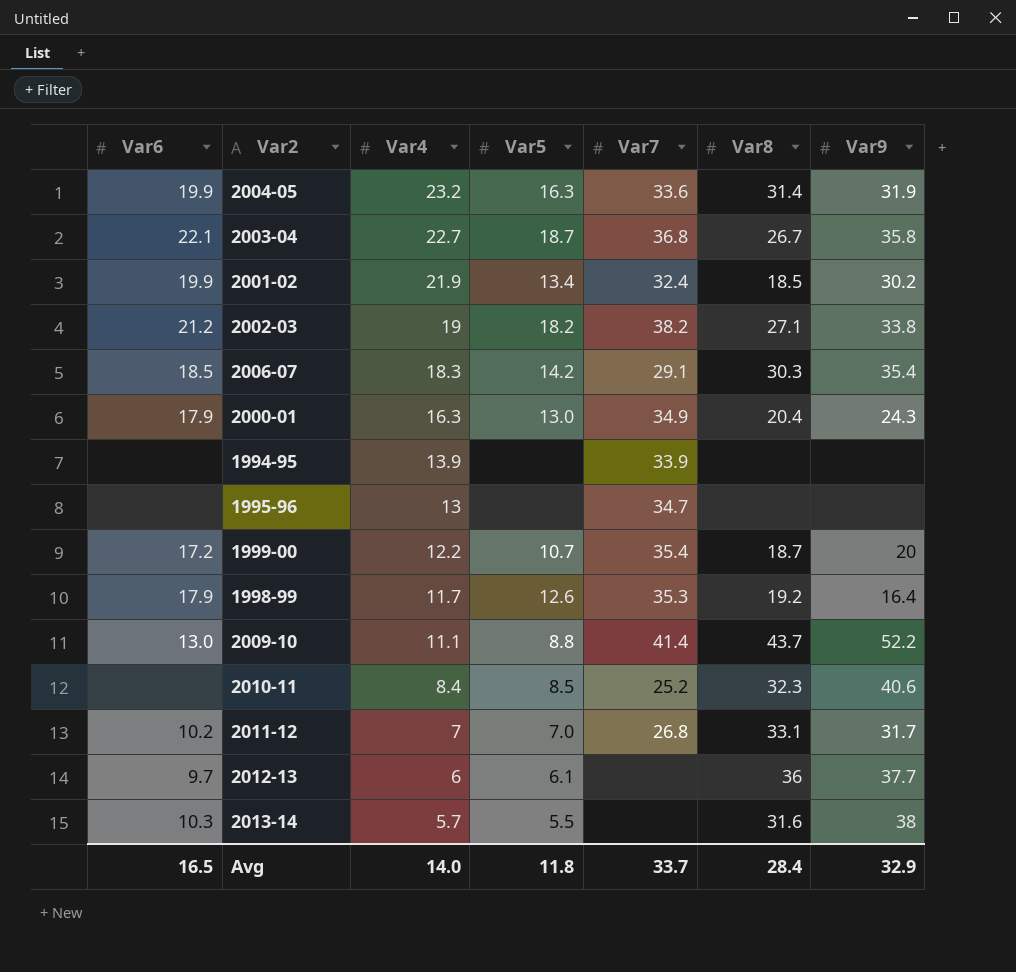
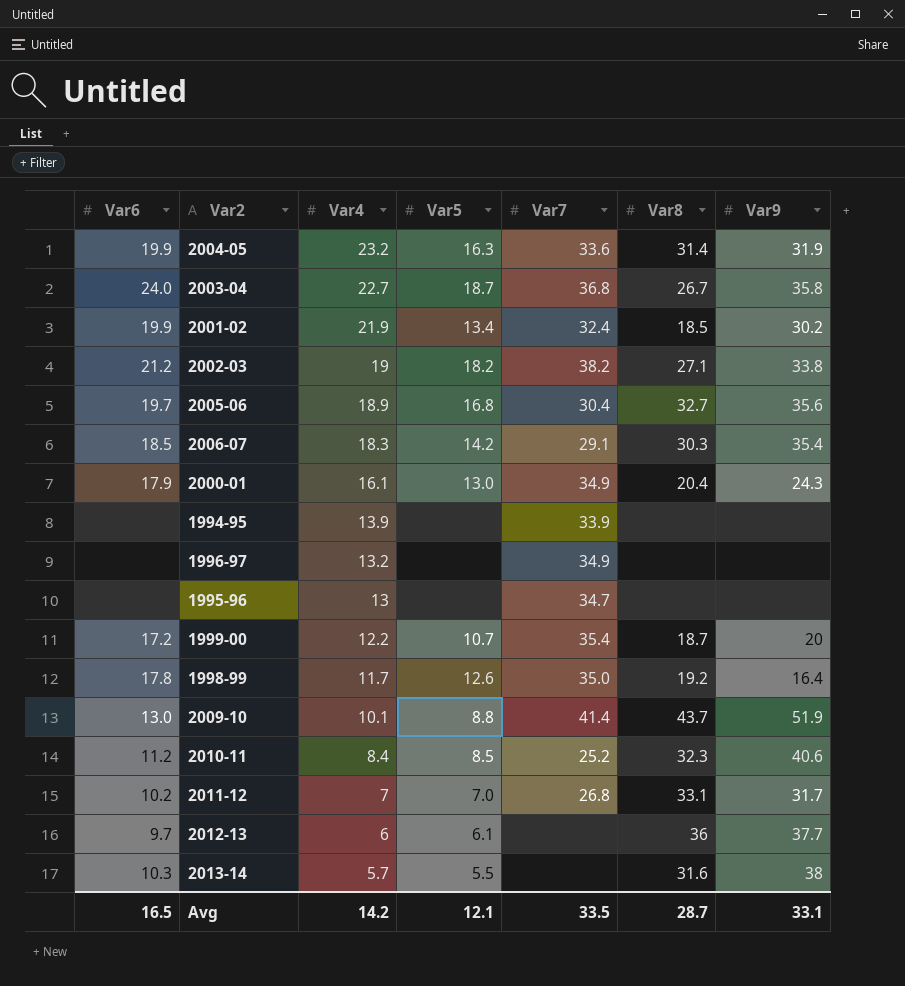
2003-04 | Var6: 22.1 -> 24.0
row 2005-06: none -> 19.7 | 18.9 | 16.8 | 30.4 | 32.7 | 35.6
2000-01 | Var4: 16.3 -> 16.1
row 1996-97: none -> none | 13.2 | none | 34.9 | none | none
1998-99 | Var6: 17.9 -> 17.8
1998-99 | Var7: 35.3 -> 35.0
2009-10 | Var4: 11.1 -> 10.1
2009-10 | Var9: 52.2 -> 51.9
2010-11 | Var6: none -> 11.2
Avg | Var4: 14.0 -> 14.2
Avg | Var5: 11.8 -> 12.1
Avg | Var7: 33.7 -> 33.5
Avg | Var8: 28.4 -> 28.7
Avg | Var9: 32.9 -> 33.1

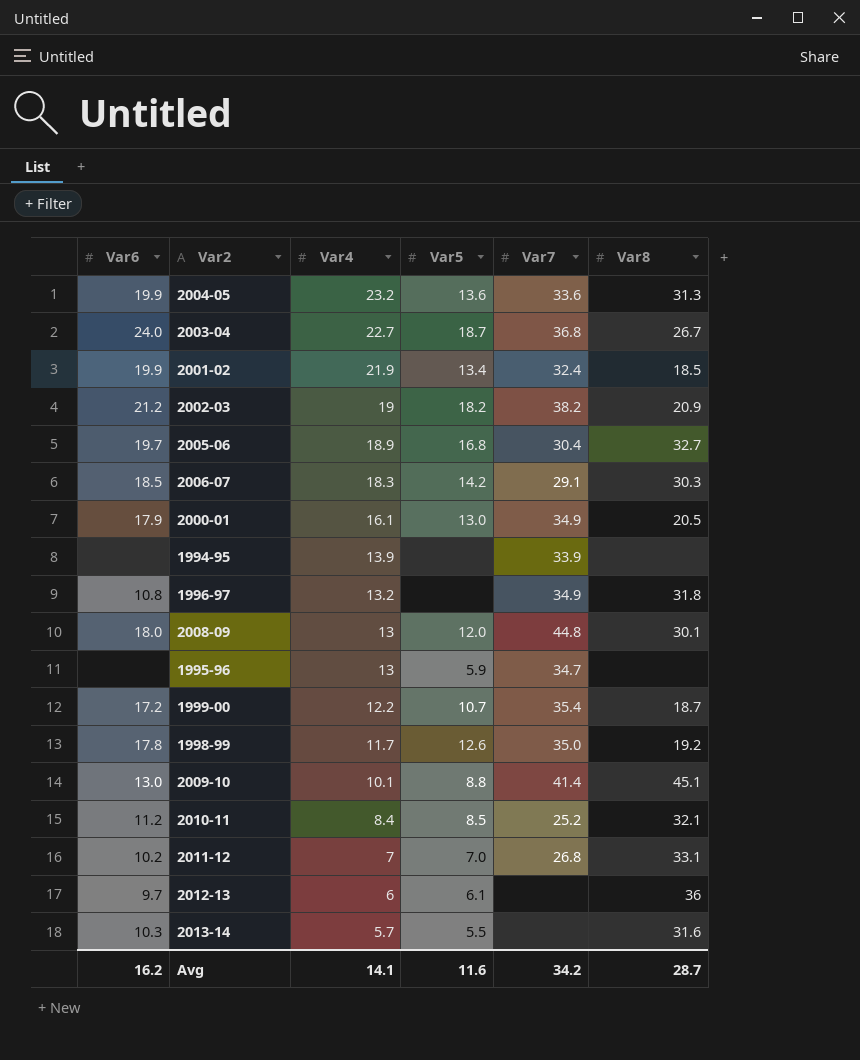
column Var9 | position: 7 -> none
2004-05 | Var5: 16.3 -> 13.6
2004-05 | Var8: 31.4 -> 31.3
2002-03 | Var8: 27.1 -> 20.9
2000-01 | Var8: 20.4 -> 20.5
1996-97 | Var6: none -> 10.8
1996-97 | Var8: none -> 31.8
row 2008-09: none -> 18.0 | 13 | 12.0 | 44.8 | 30.1
1995-96 | Var5: none -> 5.9
2009-10 | Var8: 43.7 -> 45.1
2010-11 | Var8: 32.3 -> 32.1
Avg | Var6: 16.5 -> 16.2
Avg | Var4: 14.2 -> 14.1
Avg | Var5: 12.1 -> 11.6
Avg | Var7: 33.5 -> 34.2

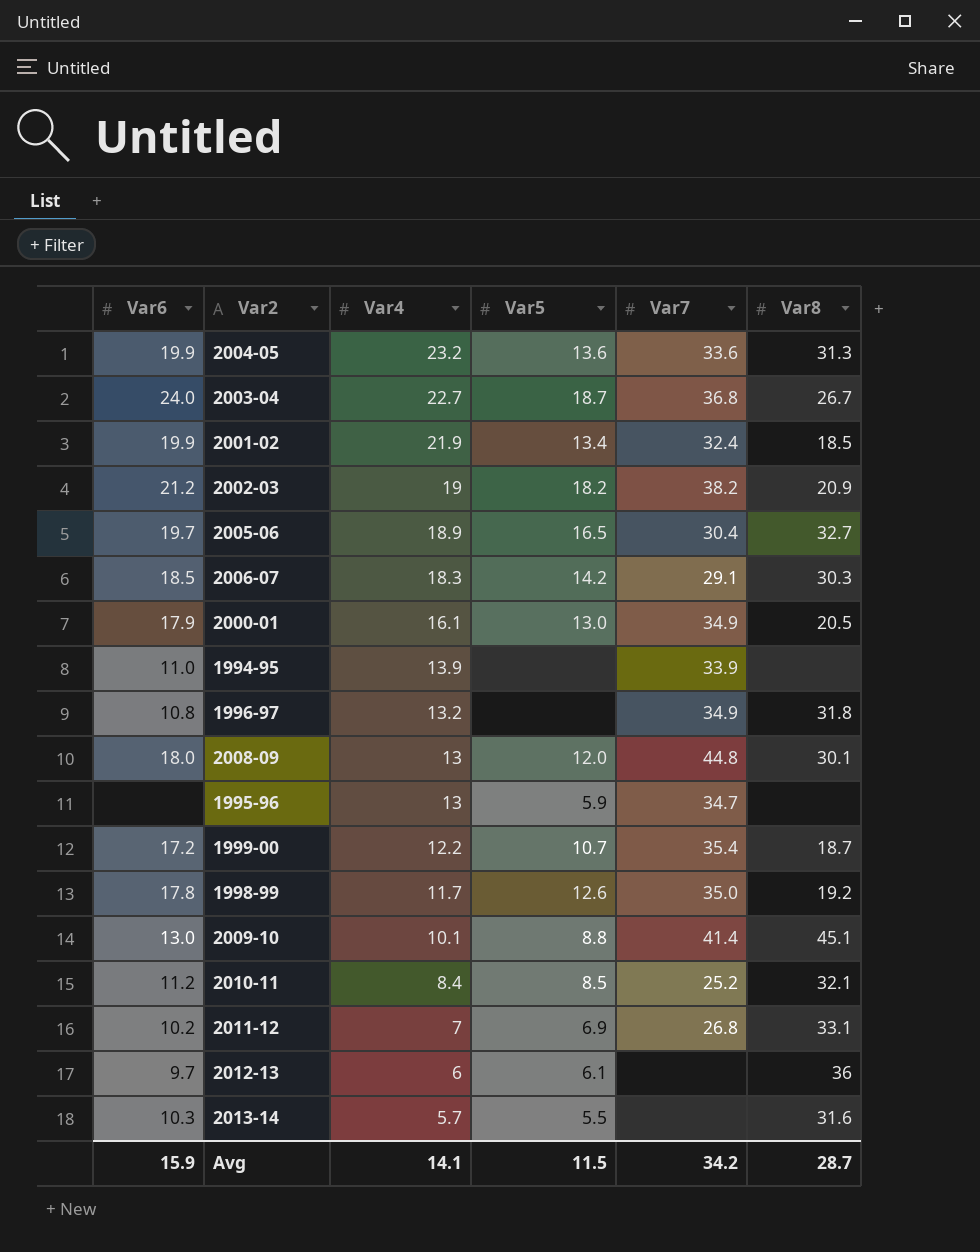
2005-06 | Var5: 16.8 -> 16.5
1994-95 | Var6: none -> 11.0
2011-12 | Var5: 7.0 -> 6.9
Avg | Var6: 16.2 -> 15.9
Avg | Var5: 11.6 -> 11.5

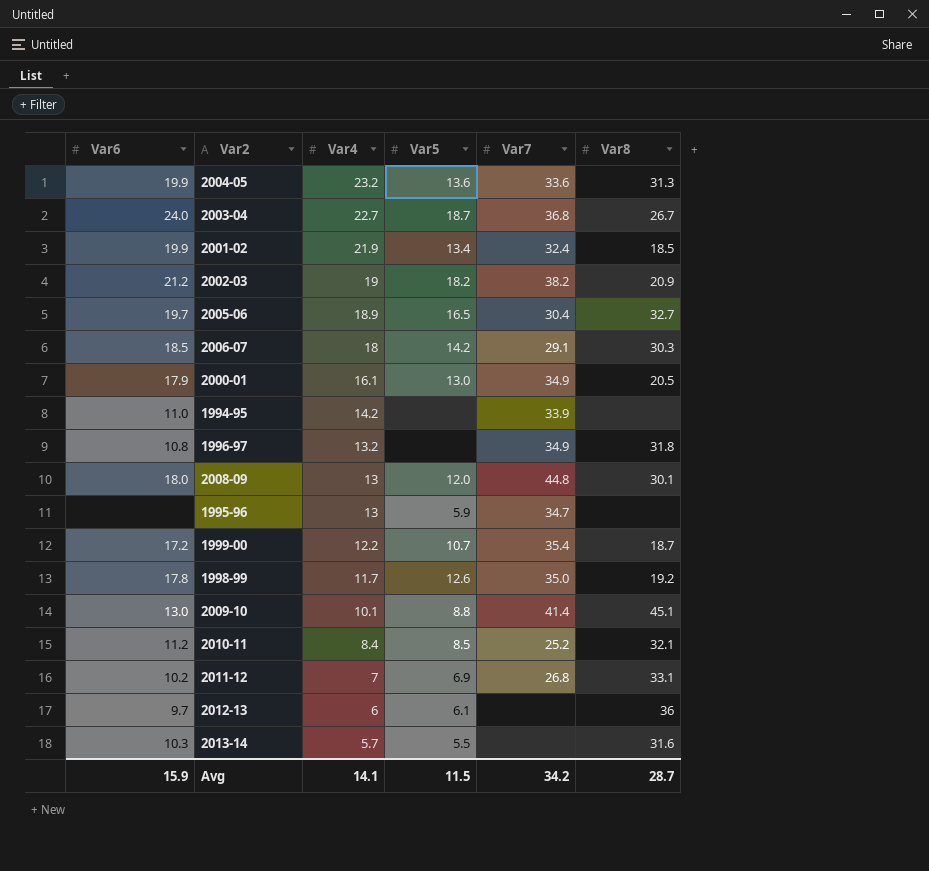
2006-07 | Var4: 18.3 -> 18
1994-95 | Var4: 13.9 -> 14.2

